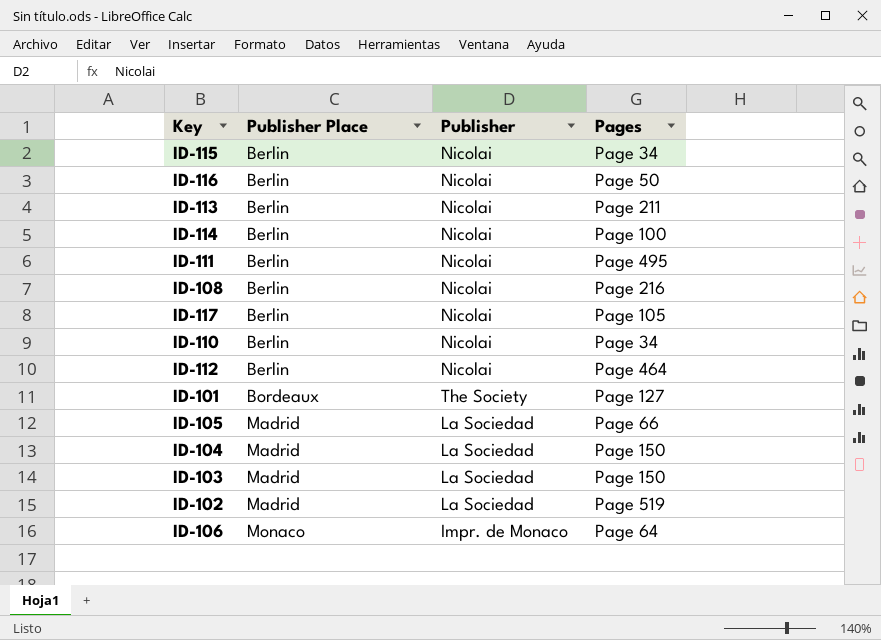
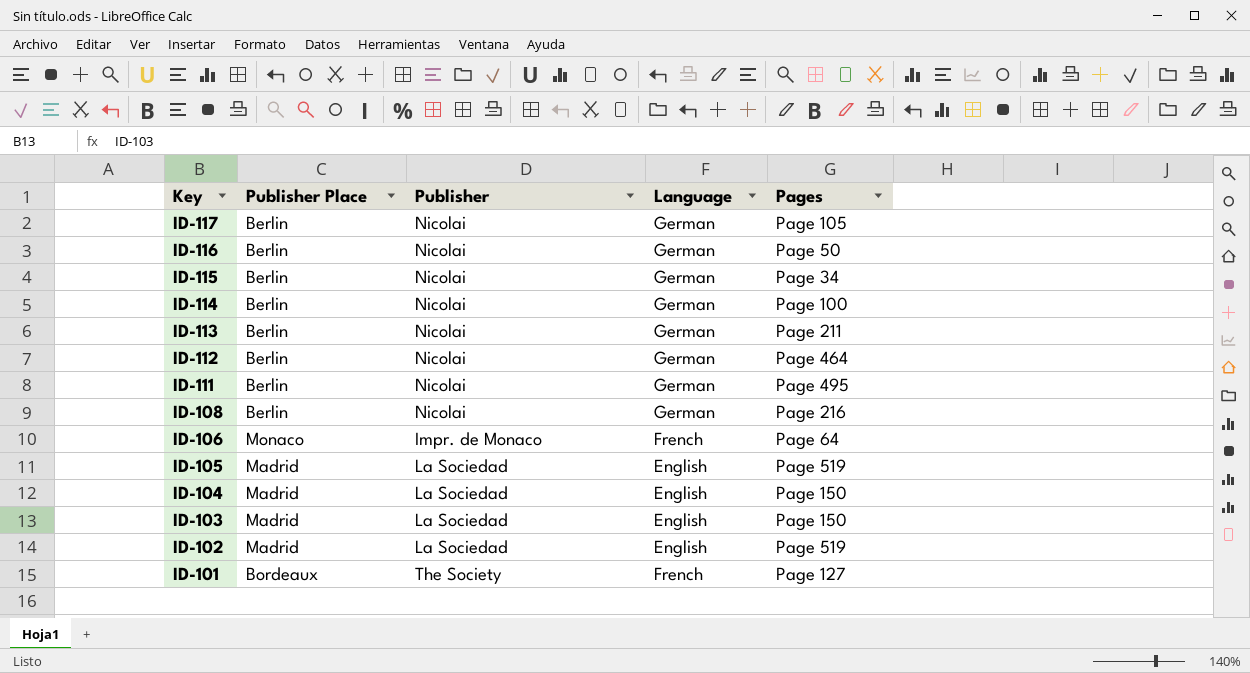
row order: Publisher Place ascending -> Key descending
column Language | position: none -> 4
row ID-110: Berlin | Nicolai | Page 34 -> none
ID-105 | Pages: Page 66 -> Page 519

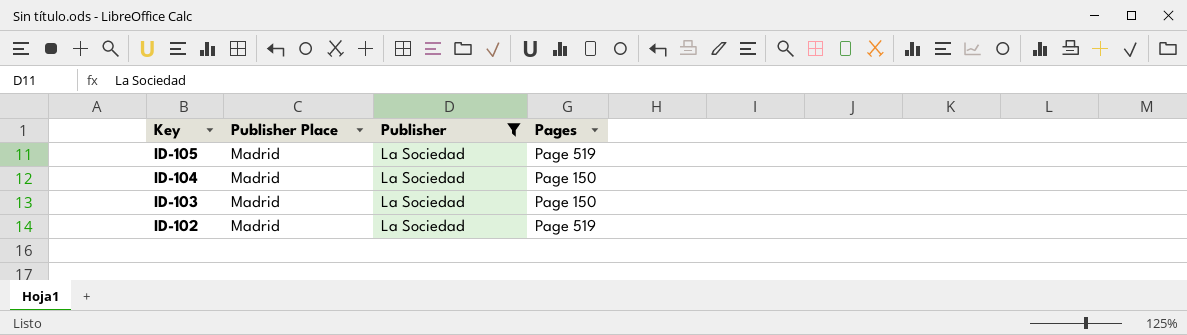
filter: none -> Publisher = La Sociedad
column Language | position: 4 -> none

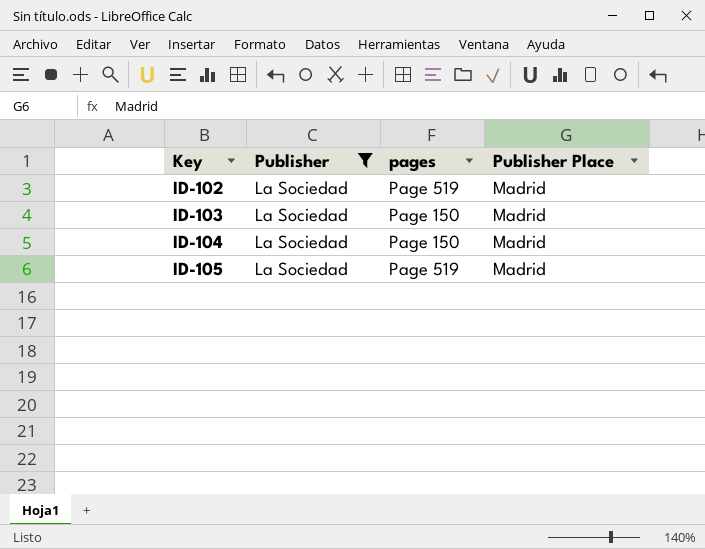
row order: Key descending -> Key ascending
column name: Pages -> pages
column Publisher Place | position: 2 -> 4

